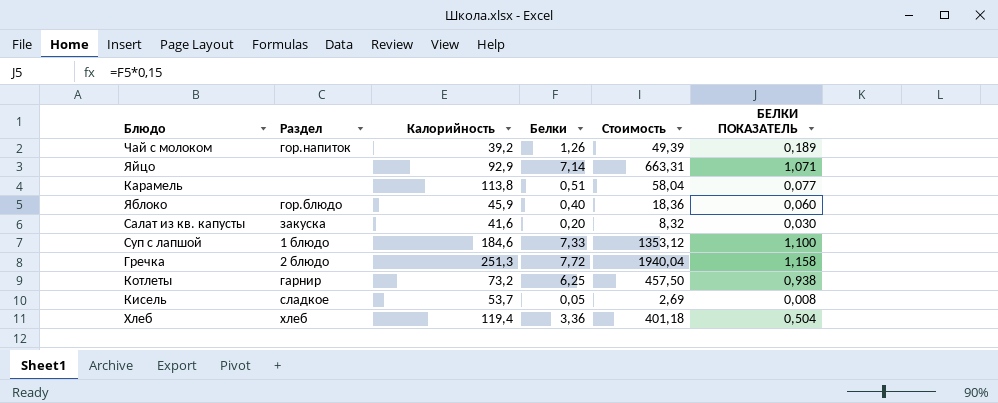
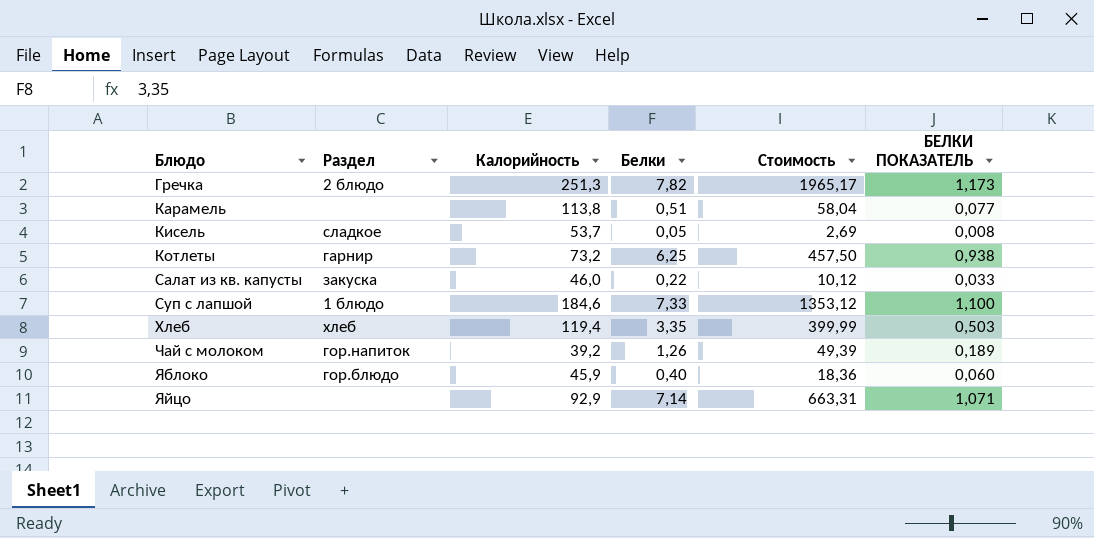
row order: none -> Блюдо ascending
Гречка | Белки: 7,72 -> 7,82
Гречка | Стоимость: 1940,04 -> 1965,17
Гречка | БЕЛКИ ПОКАЗАТЕЛЬ: 1,158 -> 1,173
Салат из кв. капусты | Калорийность: 41,6 -> 46,0
Салат из кв. капусты | Белки: 0,20 -> 0,22
Салат из кв. капусты | Стоимость: 8,32 -> 10,12
Салат из кв. капусты | БЕЛКИ ПОКАЗАТЕЛЬ: 0,030 -> 0,033
Хлеб | Белки: 3,36 -> 3,35
Хлеб | Стоимость: 401,18 -> 399,99
Хлеб | БЕЛКИ ПОКАЗАТЕЛЬ: 0,504 -> 0,503

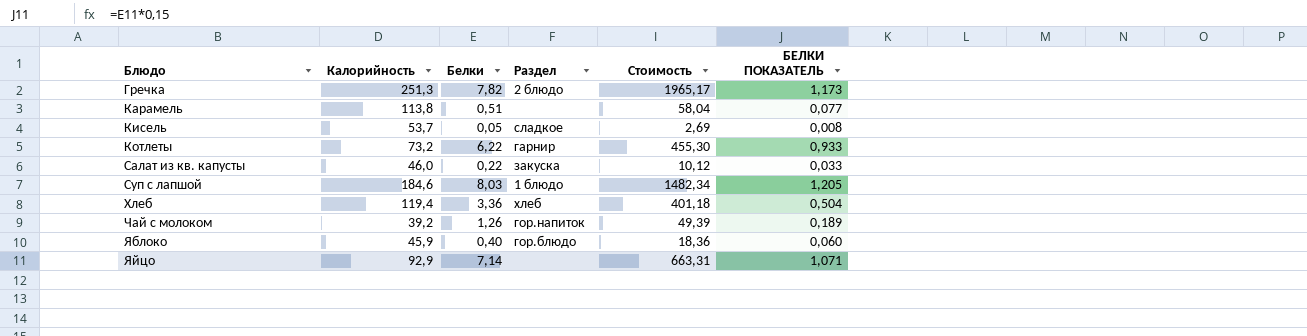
column Раздел | position: 2 -> 4
Котлеты | Белки: 6,25 -> 6,22
Котлеты | Стоимость: 457,50 -> 455,30
Котлеты | БЕЛКИ ПОКАЗАТЕЛЬ: 0,938 -> 0,933
Суп с лапшой | Белки: 7,33 -> 8,03
Суп с лапшой | Стоимость: 1353,12 -> 1482,34
Суп с лапшой | БЕЛКИ ПОКАЗАТЕЛЬ: 1,100 -> 1,205
Хлеб | Белки: 3,35 -> 3,36
Хлеб | Стоимость: 399,99 -> 401,18
Хлеб | БЕЛКИ ПОКАЗАТЕЛЬ: 0,503 -> 0,504

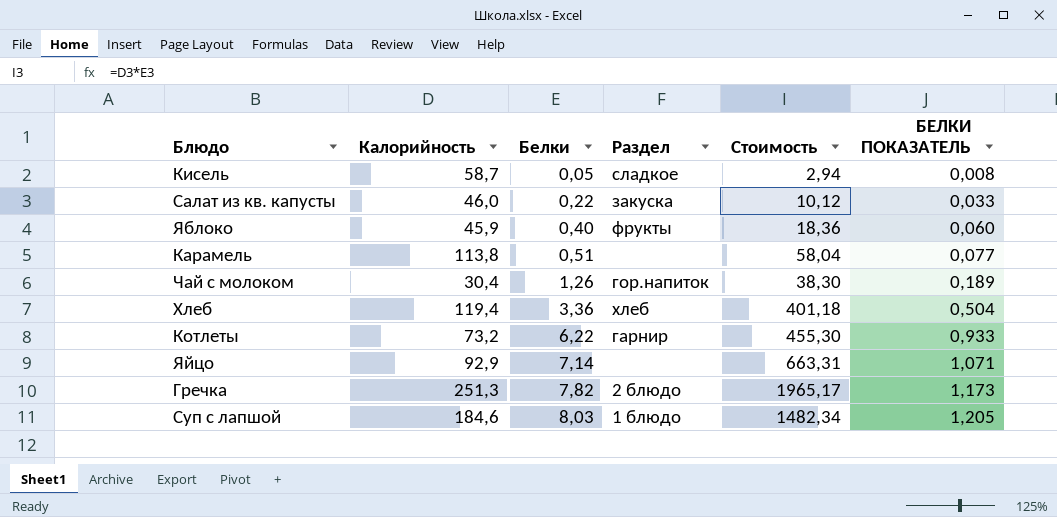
row order: Блюдо ascending -> Белки ascending
Кисель | Калорийность: 53,7 -> 58,7
Кисель | Стоимость: 2,69 -> 2,94
Яблоко | Раздел: гор.блюдо -> фрукты
Чай с молоком | Калорийность: 39,2 -> 30,4
Чай с молоком | Стоимость: 49,39 -> 38,30

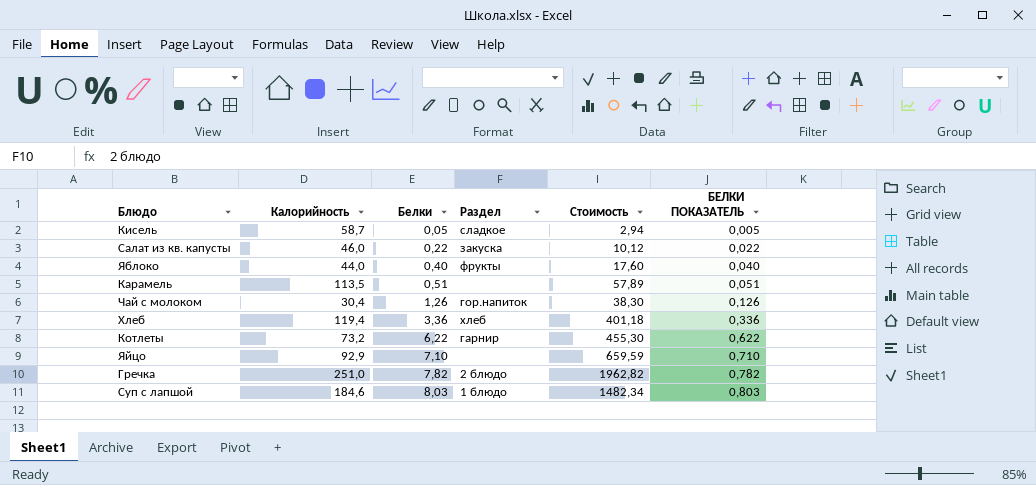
column БЕЛКИ ПОКАЗАТЕЛЬ | formula: [Белки] * 0,15 -> [Белки] * 0,1
Яблоко | Калорийность: 45,9 -> 44,0
Яблоко | Стоимость: 18,36 -> 17,60
Карамель | Калорийность: 113,8 -> 113,5
Карамель | Стоимость: 58,04 -> 57,89
Яйцо | Белки: 7,14 -> 7,10
Яйцо | Стоимость: 663,31 -> 659,59
Гречка | Калорийность: 251,3 -> 251,0
Гречка | Стоимость: 1965,17 -> 1962,82

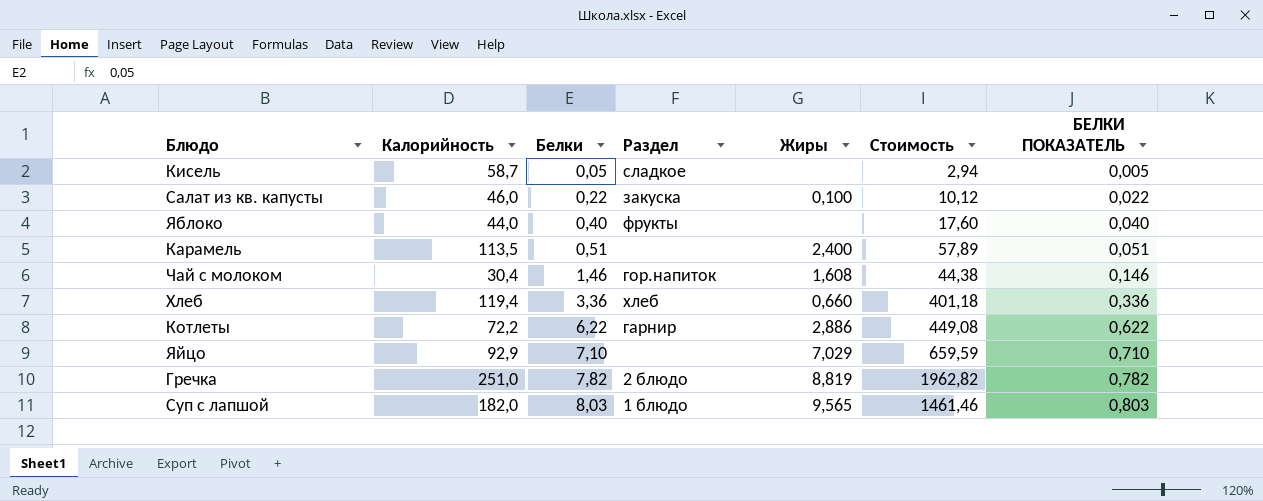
column Жиры | position: none -> 5
Чай с молоком | Белки: 1,26 -> 1,46
Чай с молоком | Стоимость: 38,30 -> 44,38
Чай с молоком | БЕЛКИ ПОКАЗАТЕЛЬ: 0,126 -> 0,146
Котлеты | Калорийность: 73,2 -> 72,2
Котлеты | Стоимость: 455,30 -> 449,08
Суп с лапшой | Калорийность: 184,6 -> 182,0
Суп с лапшой | Стоимость: 1482,34 -> 1461,46

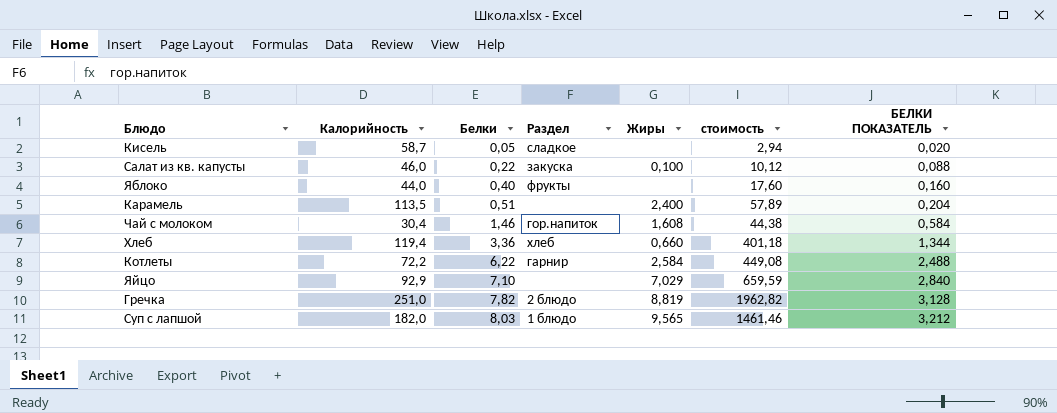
column name: Стоимость -> стоимость
column БЕЛКИ ПОКАЗАТЕЛЬ | formula: [Белки] * 0,1 -> [Белки] * 0,4
Котлеты | Жиры: 2,886 -> 2,584

